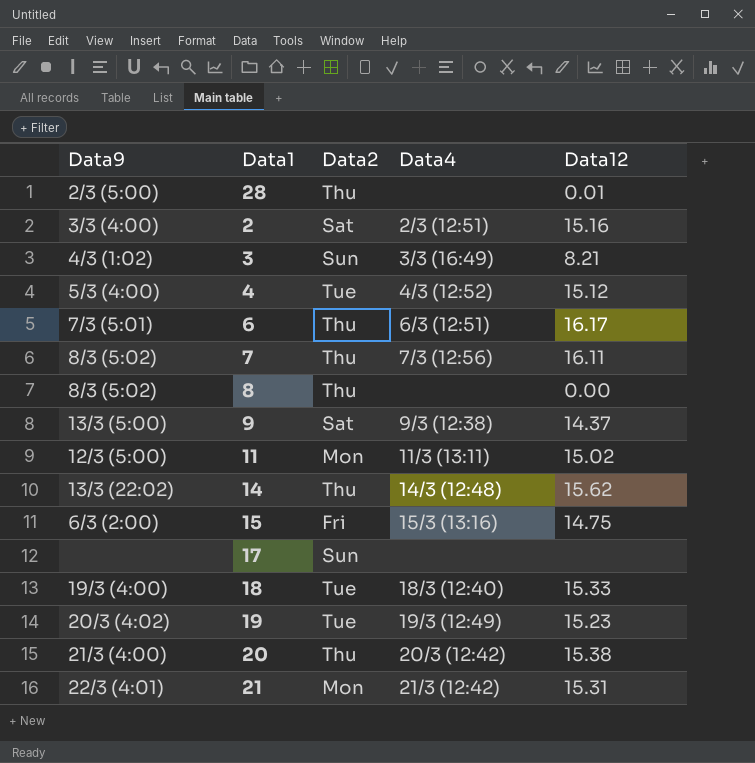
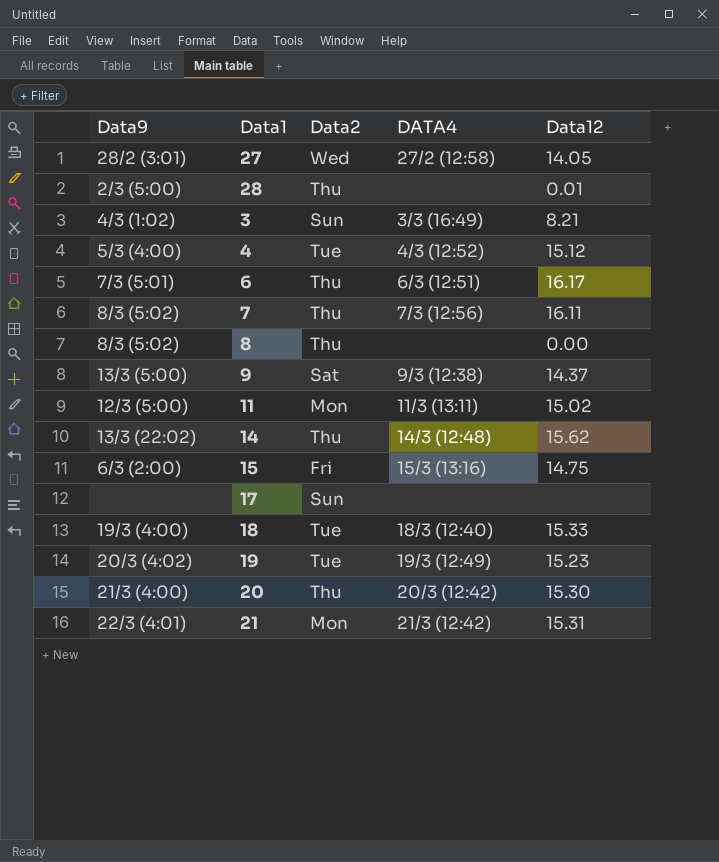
column name: Data4 -> DATA4
row 2: 3/3 (4:00) | Sat | 2/3 (12:51) | 15.16 -> none
row 27: none -> 28/2 (3:01) | Wed | 27/2 (12:58) | 14.05
20 | Data12: 15.38 -> 15.30

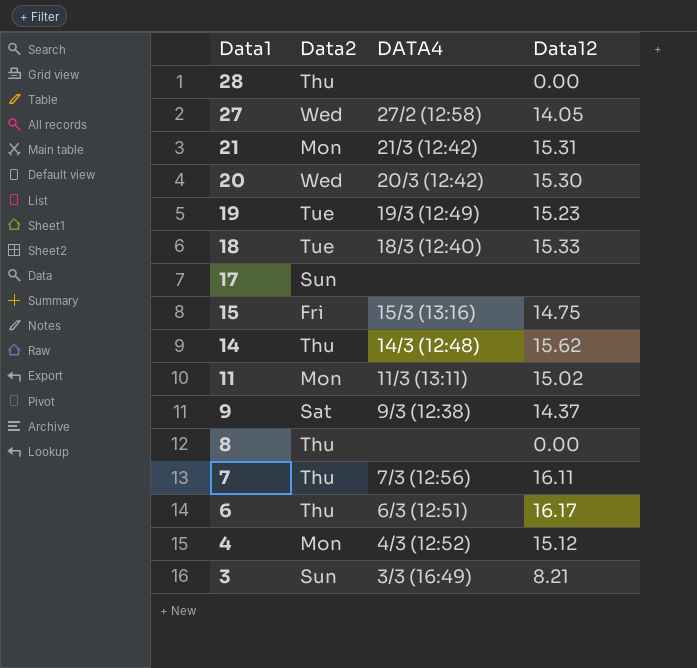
row order: none -> Data1 descending
column Data9 | position: 1 -> none
28 | Data12: 0.01 -> 0.00
20 | Data2: Thu -> Wed
4 | Data2: Tue -> Mon

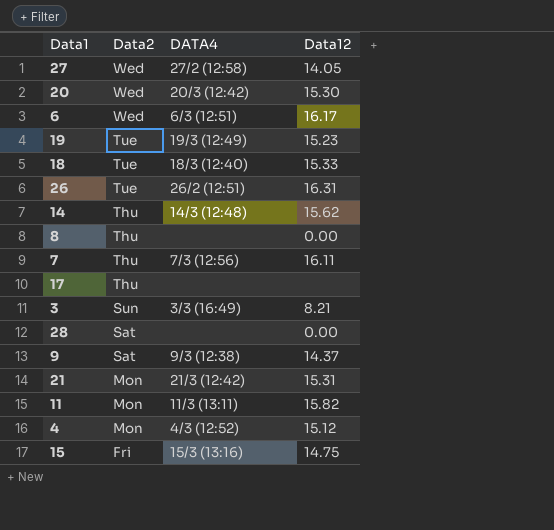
row order: Data1 descending -> Data2 descending
6 | Data2: Thu -> Wed
row 26: none -> Tue | 26/2 (12:51) | 16.31
17 | Data2: Sun -> Thu
28 | Data2: Thu -> Sat
11 | Data12: 15.02 -> 15.82

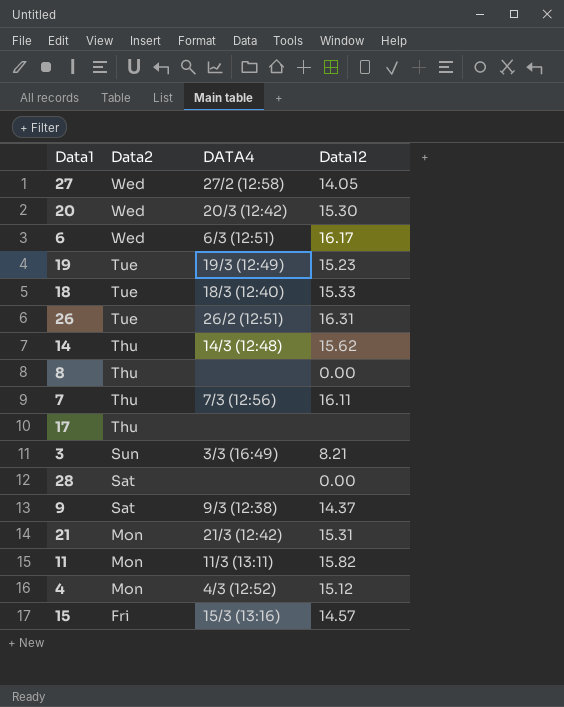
15 | Data12: 14.75 -> 14.57

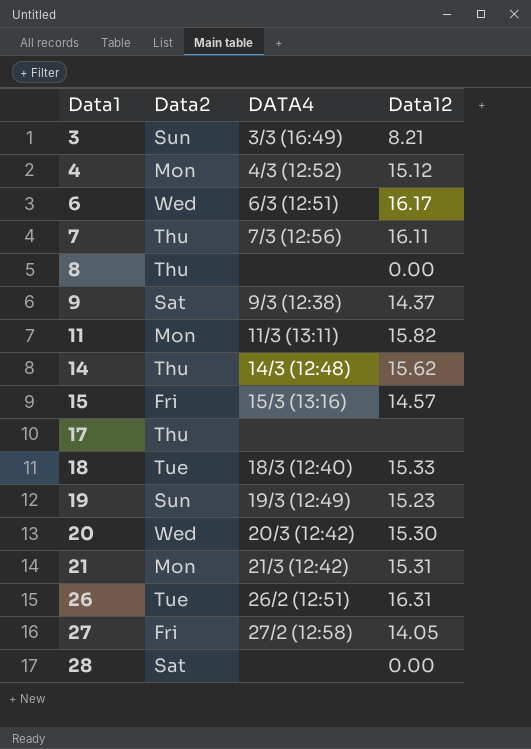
row order: Data2 descending -> Data1 ascending
19 | Data2: Tue -> Sun
27 | Data2: Wed -> Fri

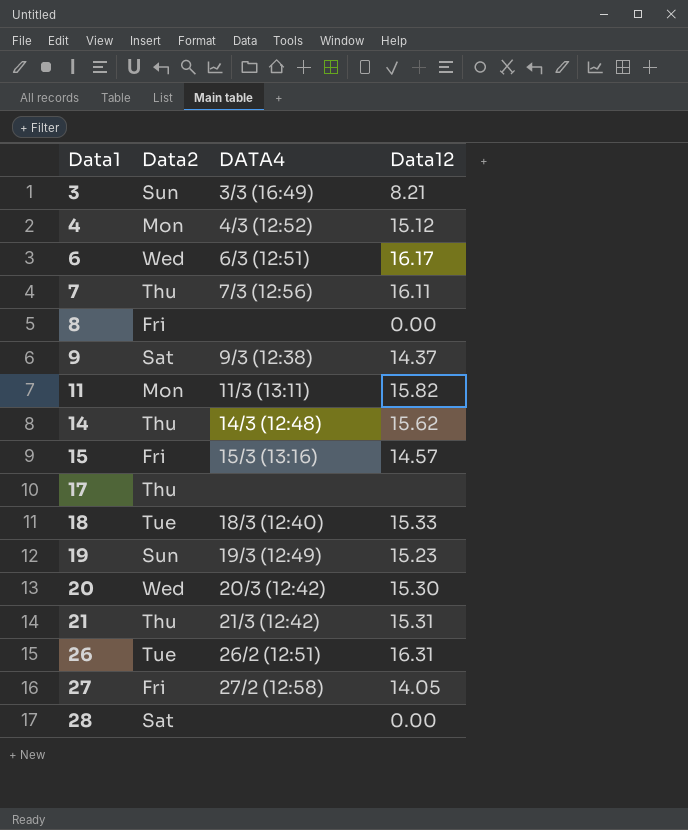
8 | Data2: Thu -> Fri
21 | Data2: Mon -> Thu

